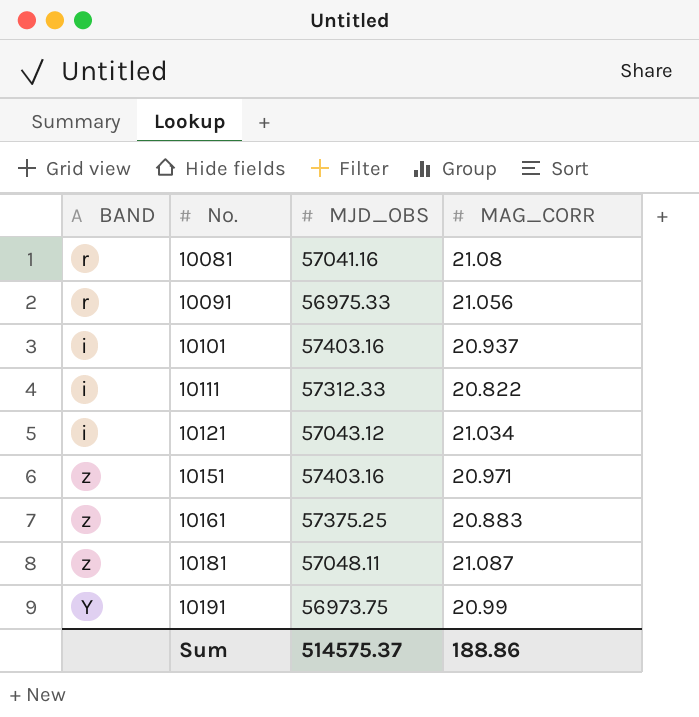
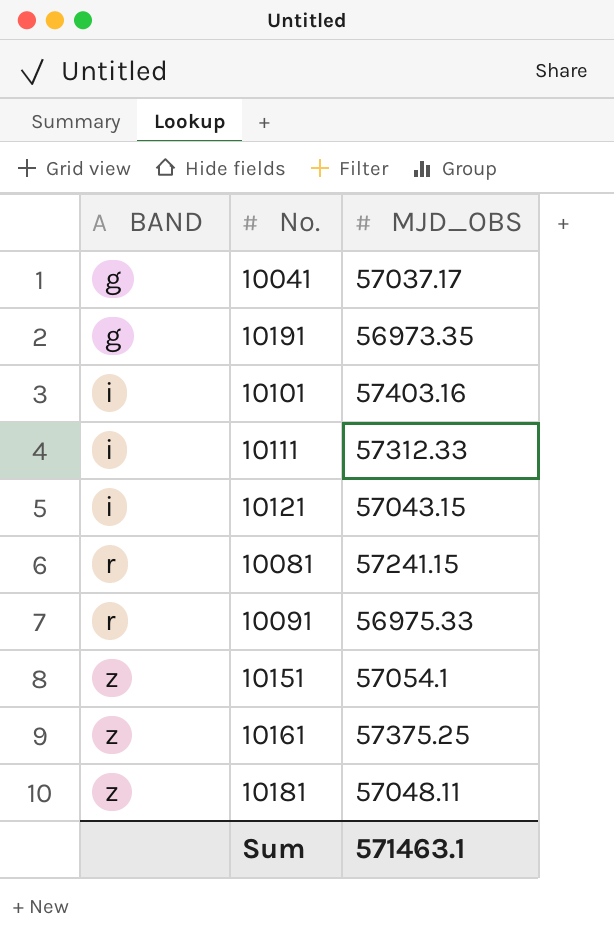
row order: No. ascending -> BAND ascending
column MAG_CORR | position: 4 -> none
row 10041: none -> g | 57037.17
10191 | BAND: Y -> g
10191 | MJD_OBS: 56973.75 -> 56973.35
10121 | MJD_OBS: 57043.12 -> 57043.15
10081 | MJD_OBS: 57041.16 -> 57241.15
10151 | MJD_OBS: 57403.16 -> 57054.1
Sum | MJD_OBS: 514575.37 -> 571463.1

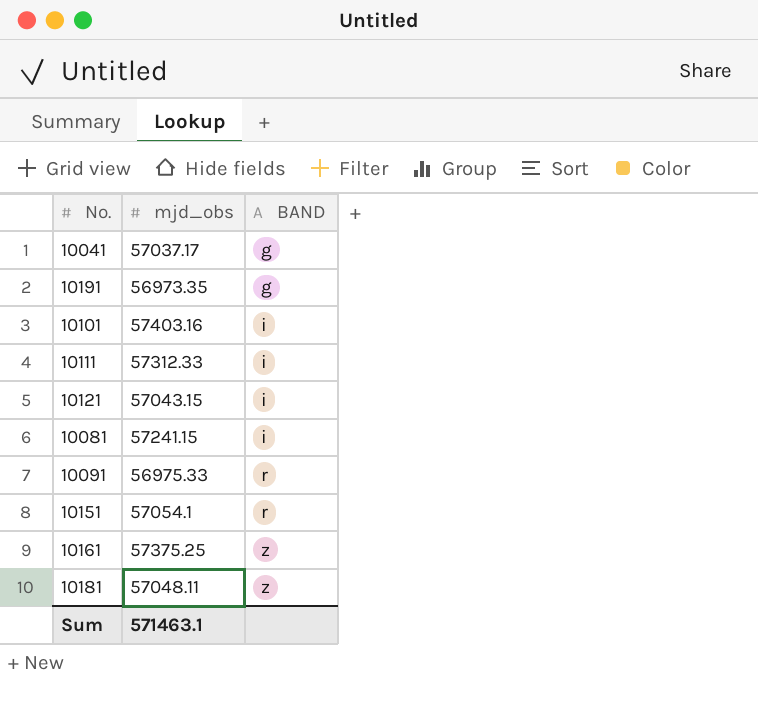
column name: MJD_OBS -> mjd_obs
column BAND | position: 1 -> 3
10081 | BAND: r -> i
10151 | BAND: z -> r

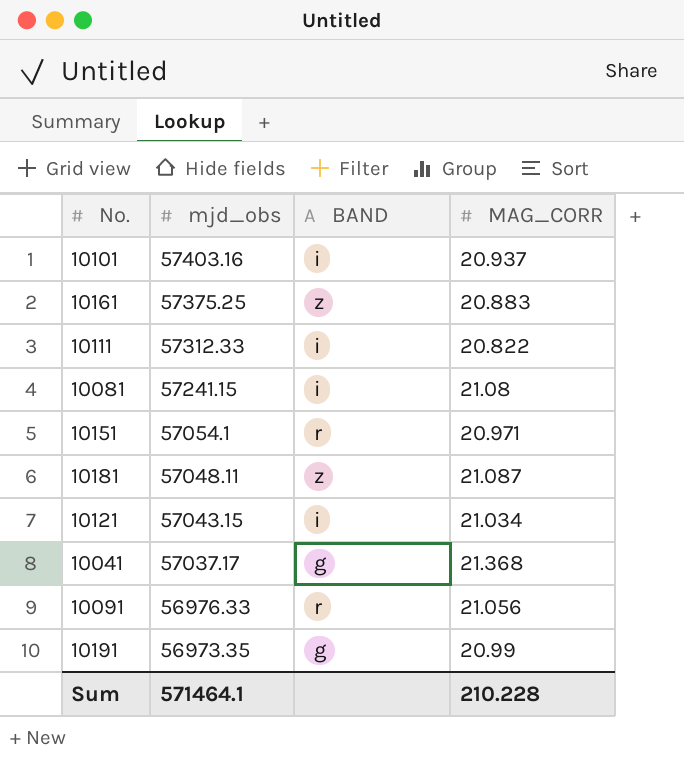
row order: BAND ascending -> mjd_obs descending
column MAG_CORR | position: none -> 4
10091 | mjd_obs: 56975.33 -> 56976.33
Sum | mjd_obs: 571463.1 -> 571464.1

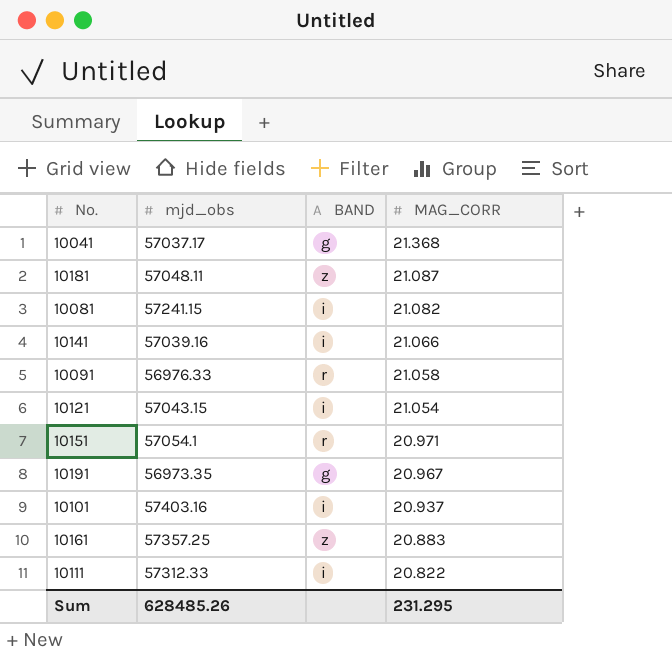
row order: mjd_obs descending -> MAG_CORR descending
10081 | MAG_CORR: 21.08 -> 21.082
row 10141: none -> 57039.16 | i | 21.066
10091 | MAG_CORR: 21.056 -> 21.058
10121 | MAG_CORR: 21.034 -> 21.054
10191 | MAG_CORR: 20.99 -> 20.967
10161 | mjd_obs: 57375.25 -> 57357.25
Sum | mjd_obs: 571464.1 -> 628485.26
Sum | MAG_CORR: 210.228 -> 231.295

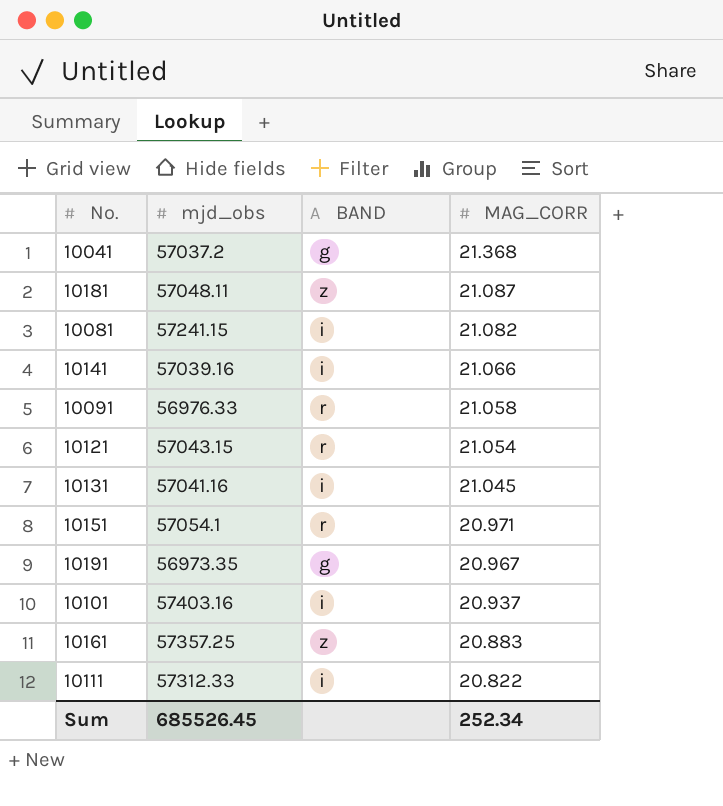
10041 | mjd_obs: 57037.17 -> 57037.2
10121 | BAND: i -> r
row 10131: none -> 57041.16 | i | 21.045
Sum | mjd_obs: 628485.26 -> 685526.45
Sum | MAG_CORR: 231.295 -> 252.34

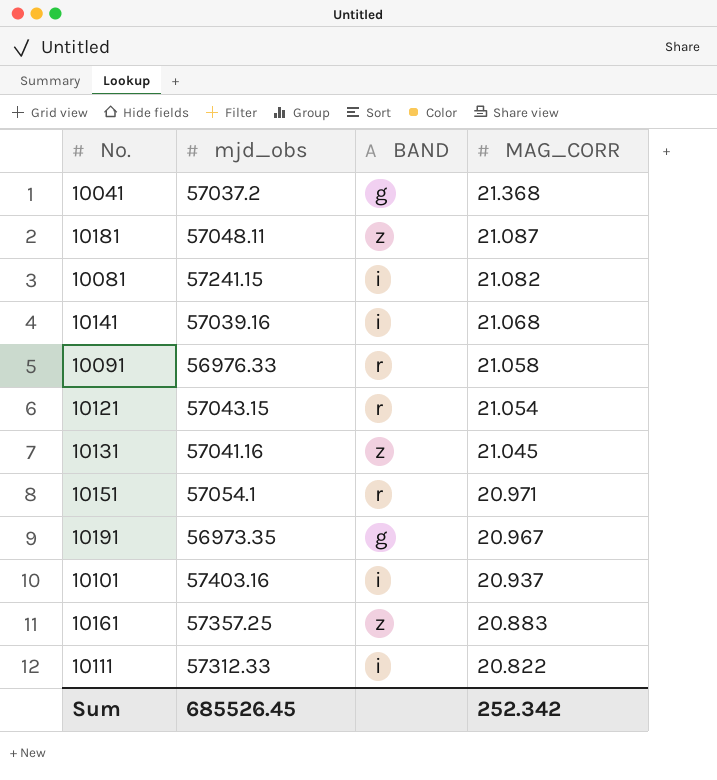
10141 | MAG_CORR: 21.066 -> 21.068
10131 | BAND: i -> z
Sum | MAG_CORR: 252.34 -> 252.342

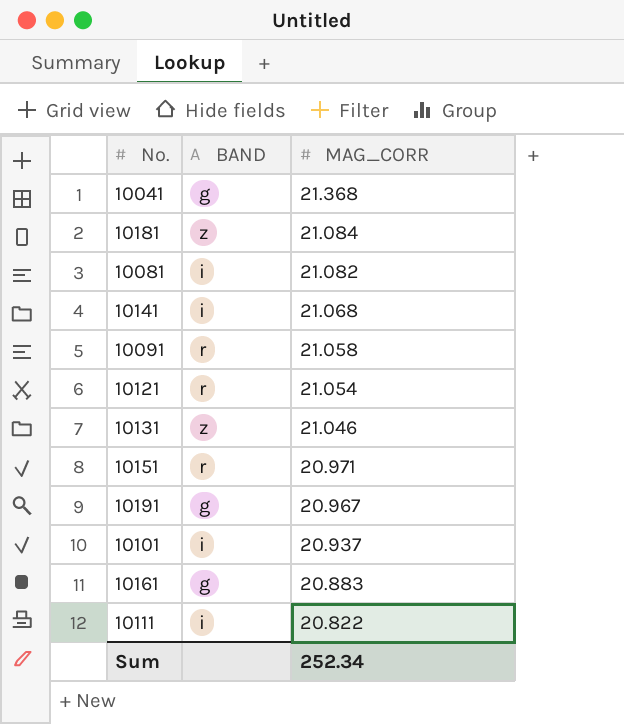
column mjd_obs | position: 2 -> none
10181 | MAG_CORR: 21.087 -> 21.084
10131 | MAG_CORR: 21.045 -> 21.046
10161 | BAND: z -> g
Sum | MAG_CORR: 252.342 -> 252.34

